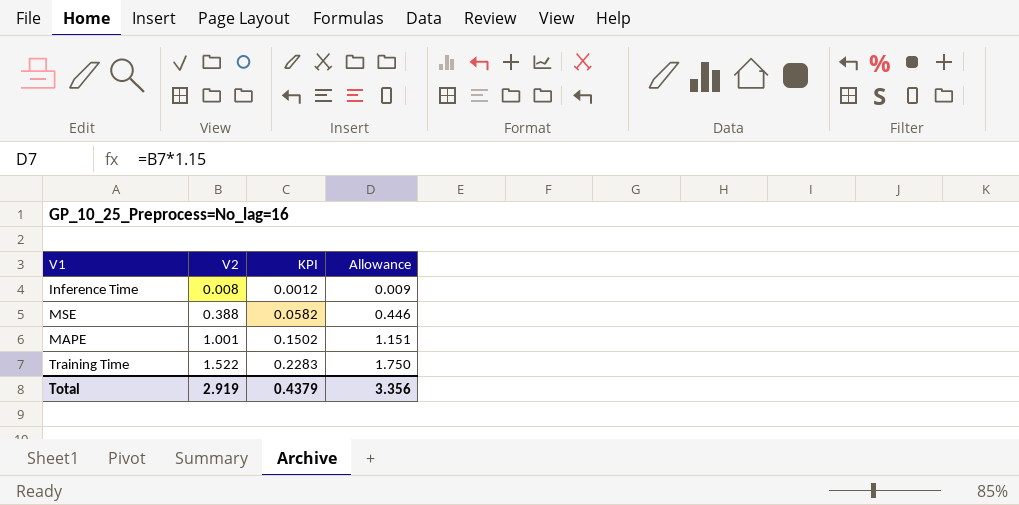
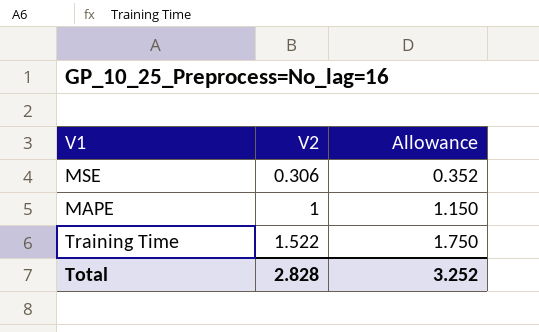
column KPI | formula: [V2] * 0.15 -> none
row Inference Time: 0.008 | 0.0012 | 0.009 -> none
MSE | V2: 0.388 -> 0.306
MSE | Allowance: 0.446 -> 0.352
MAPE | V2: 1.001 -> 1
MAPE | Allowance: 1.151 -> 1.150
Total | V2: 2.919 -> 2.828
Total | Allowance: 3.356 -> 3.252

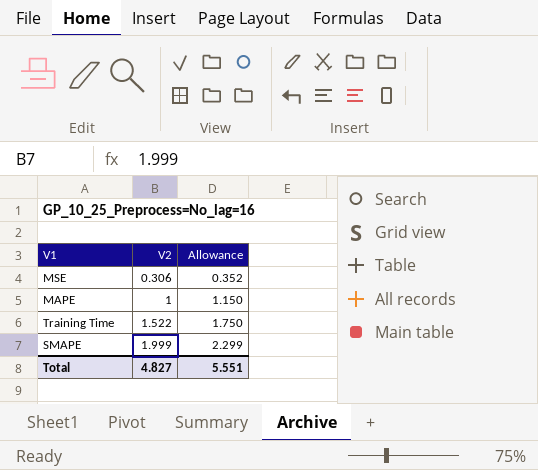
row SMAPE: none -> 1.999 | 2.299
Total | V2: 2.828 -> 4.827
Total | Allowance: 3.252 -> 5.551

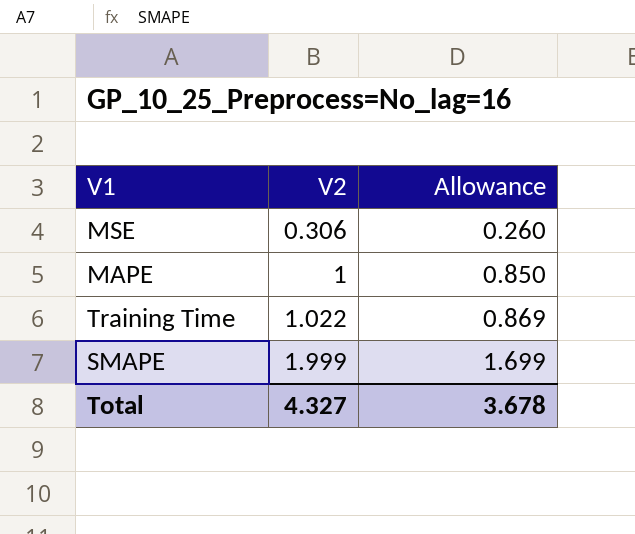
column Allowance | formula: [V2] * 1.15 -> [V2] * 0.85
Training Time | V2: 1.522 -> 1.022
Total | V2: 4.827 -> 4.327
Total | Allowance: 5.551 -> 3.678

